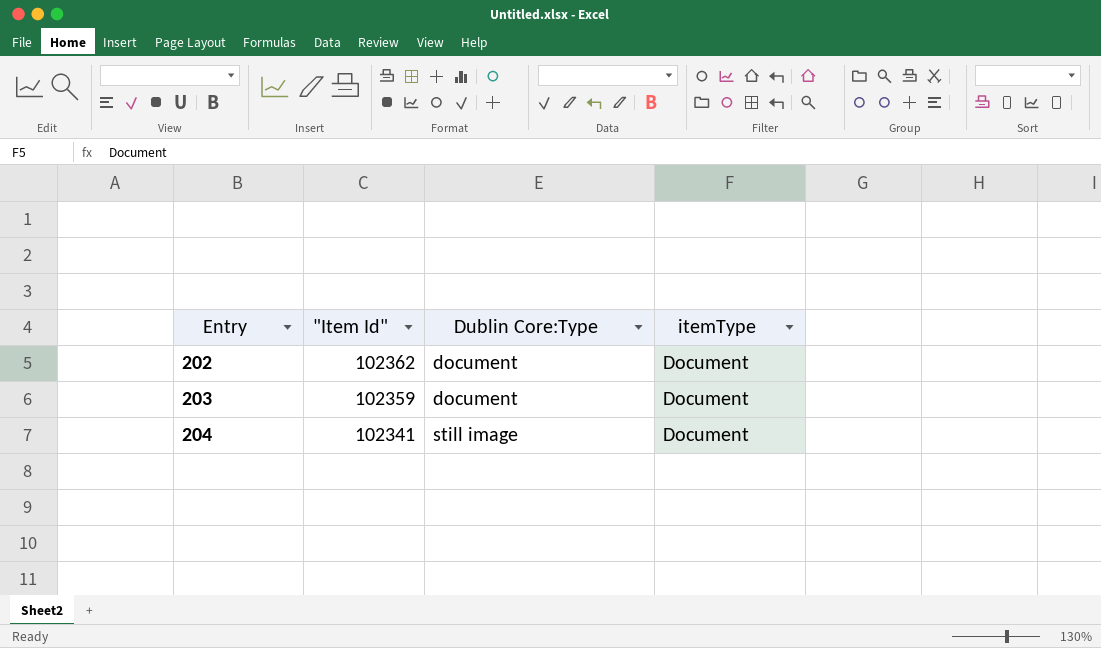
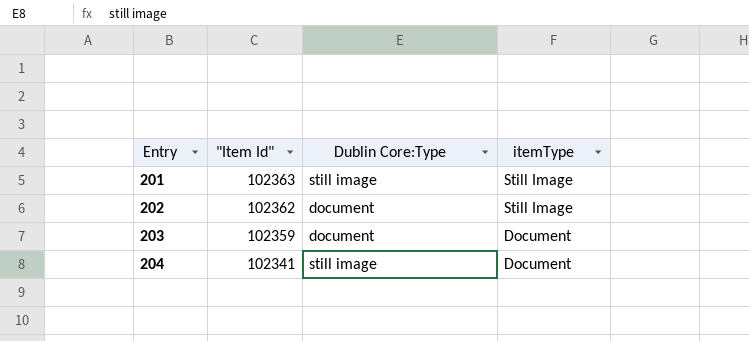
row 201: none -> 102363 | still image | Still Image
202 | itemType: Document -> Still Image

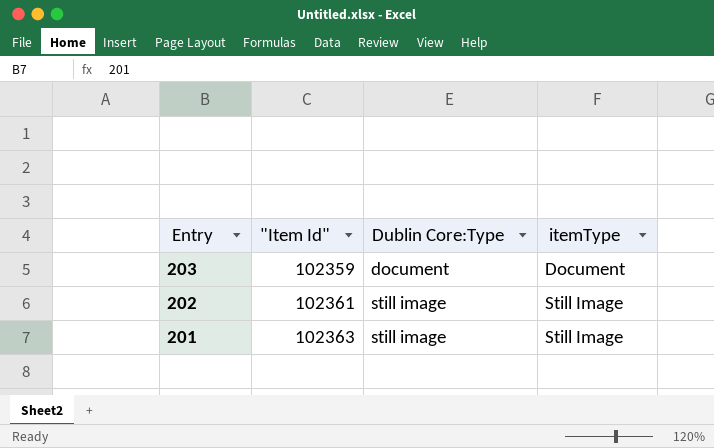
row order: Entry ascending -> Entry descending
row 204: 102341 | still image | Document -> none
202 | "Item Id": 102362 -> 102361
202 | Dublin Core:Type: document -> still image

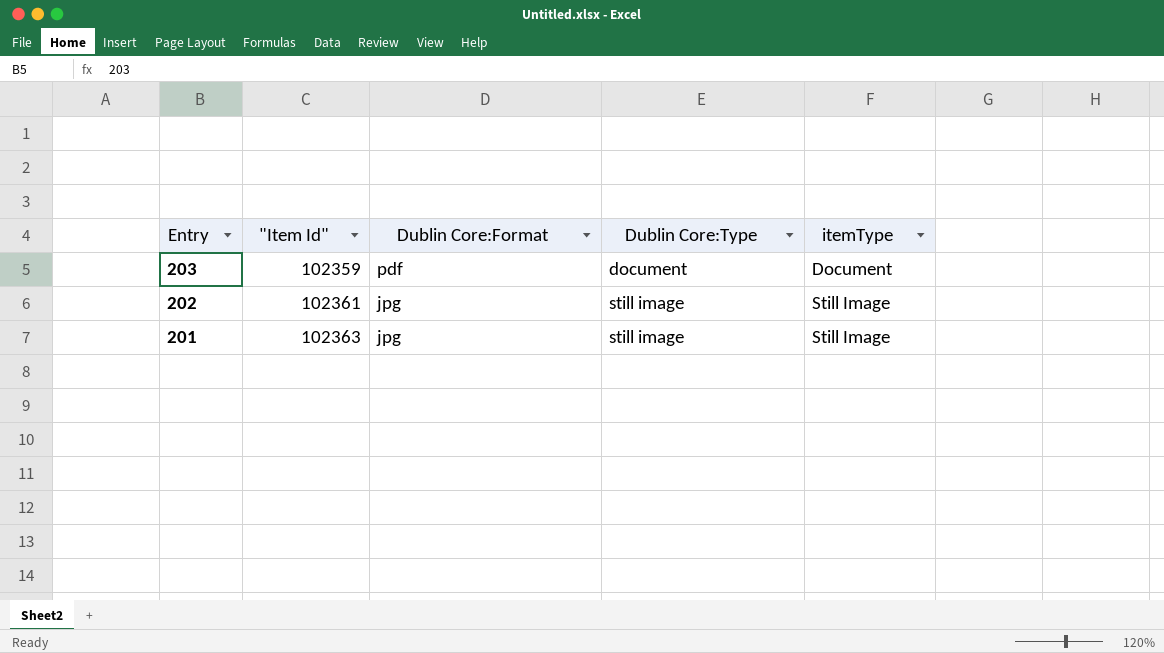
column Dublin Core:Format | position: none -> 3

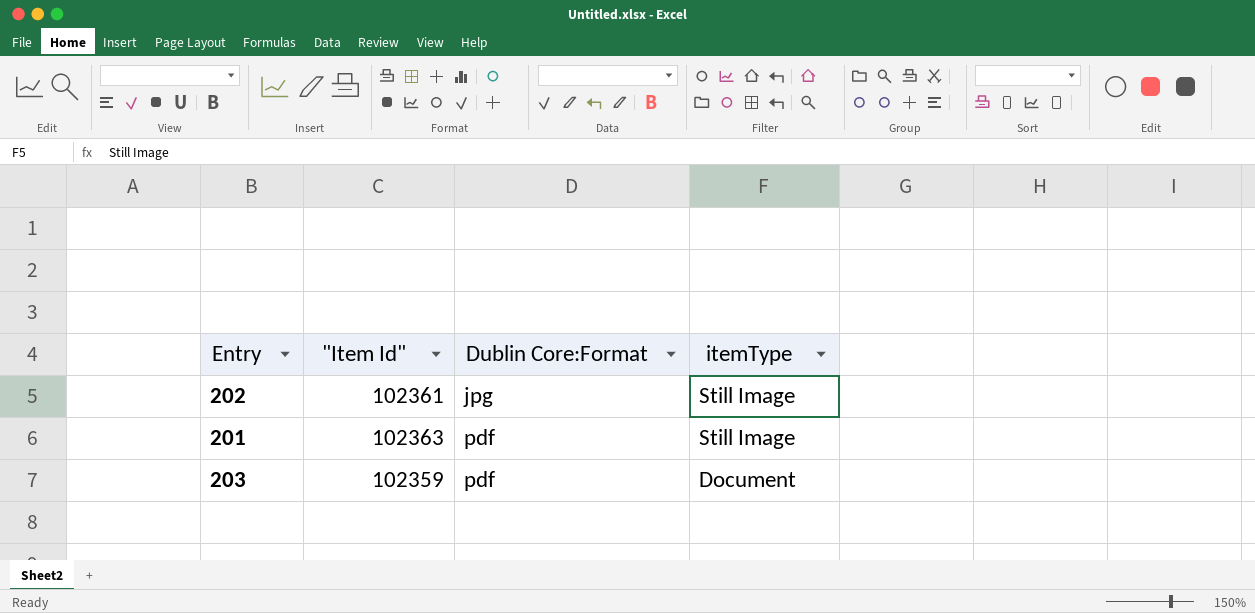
row order: Entry descending -> Dublin Core:Format ascending
column Dublin Core:Type | position: 4 -> none
201 | Dublin Core:Format: jpg -> pdf

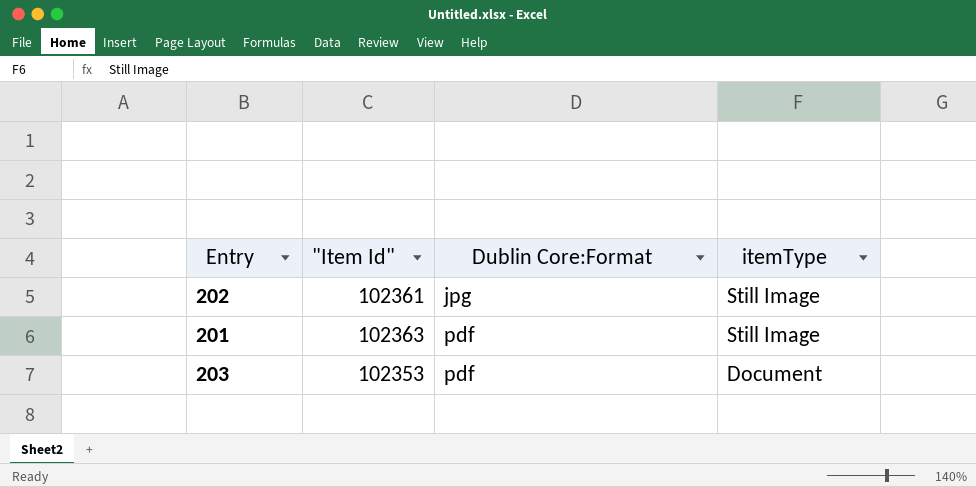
203 | "Item Id": 102359 -> 102353

